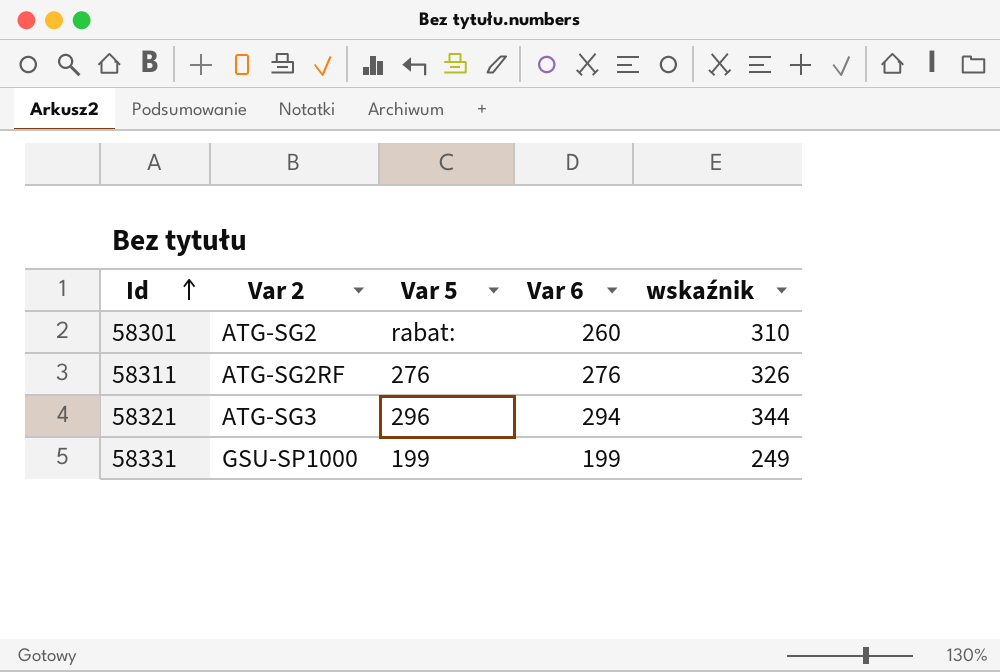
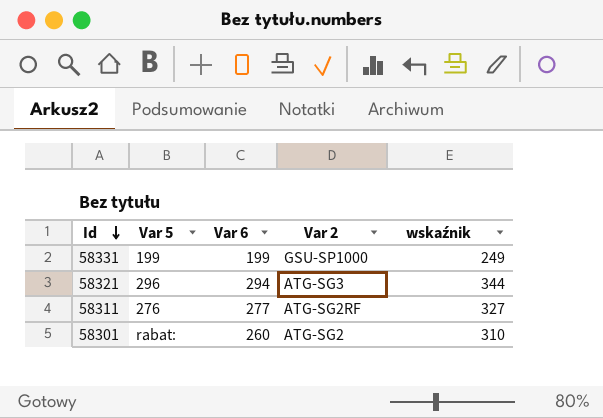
row order: Id ascending -> Id descending
column Var 2 | position: 2 -> 4
58311 | Var 6: 276 -> 277
58311 | wskaźnik: 326 -> 327

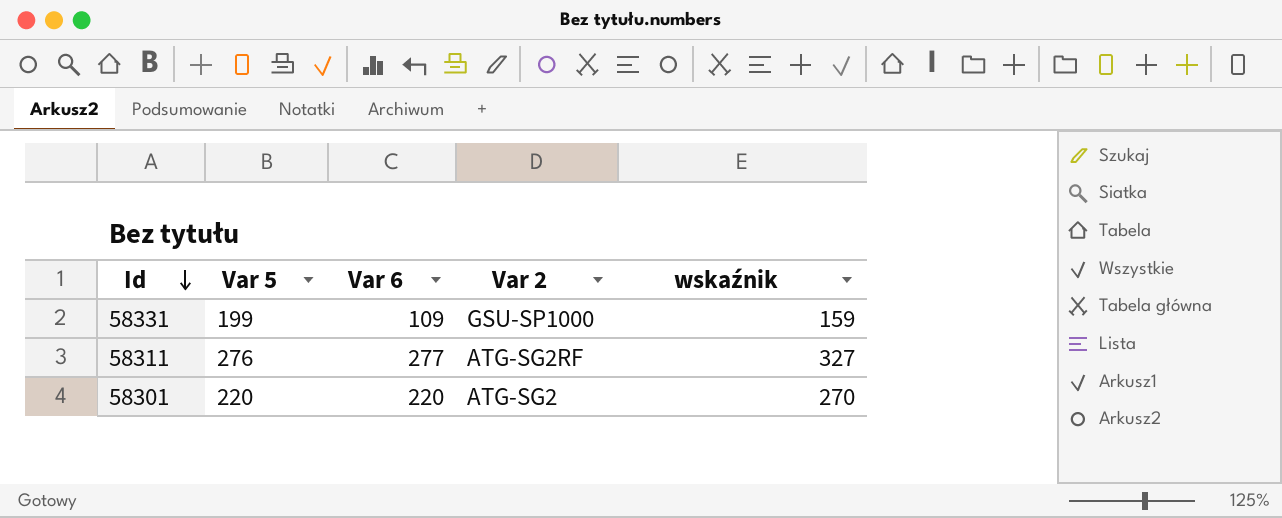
row 58321: 296 | 294 | ATG-SG3 | 344 -> none
58331 | Var 6: 199 -> 109
58331 | wskaźnik: 249 -> 159
58301 | Var 5: rabat: -> 220
58301 | Var 6: 260 -> 220
58301 | wskaźnik: 310 -> 270

